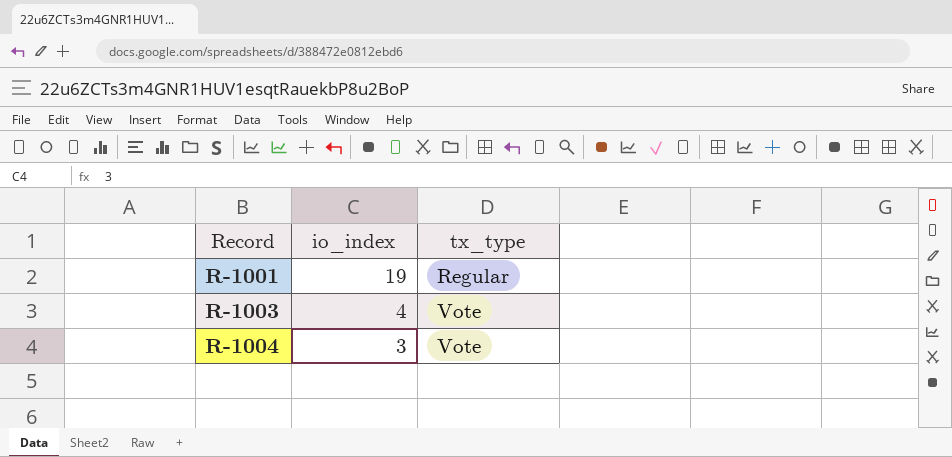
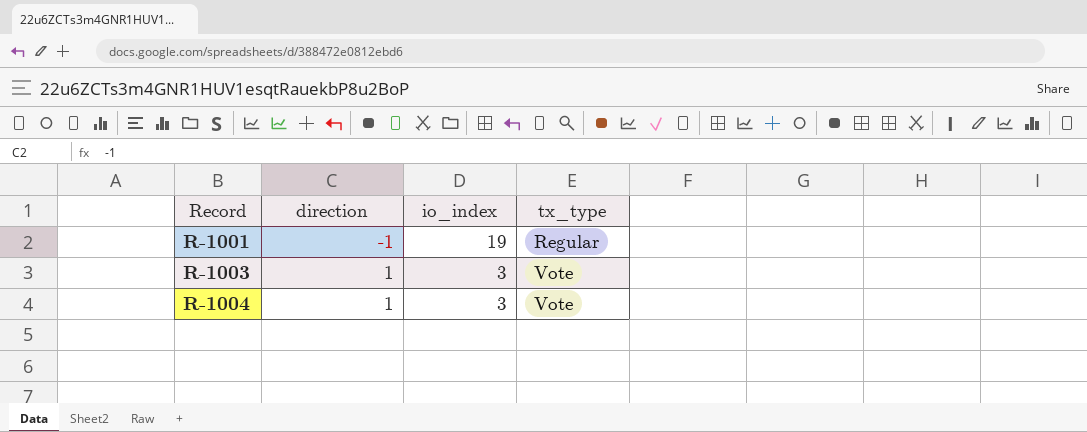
column direction | position: none -> 2
R-1003 | io_index: 4 -> 3

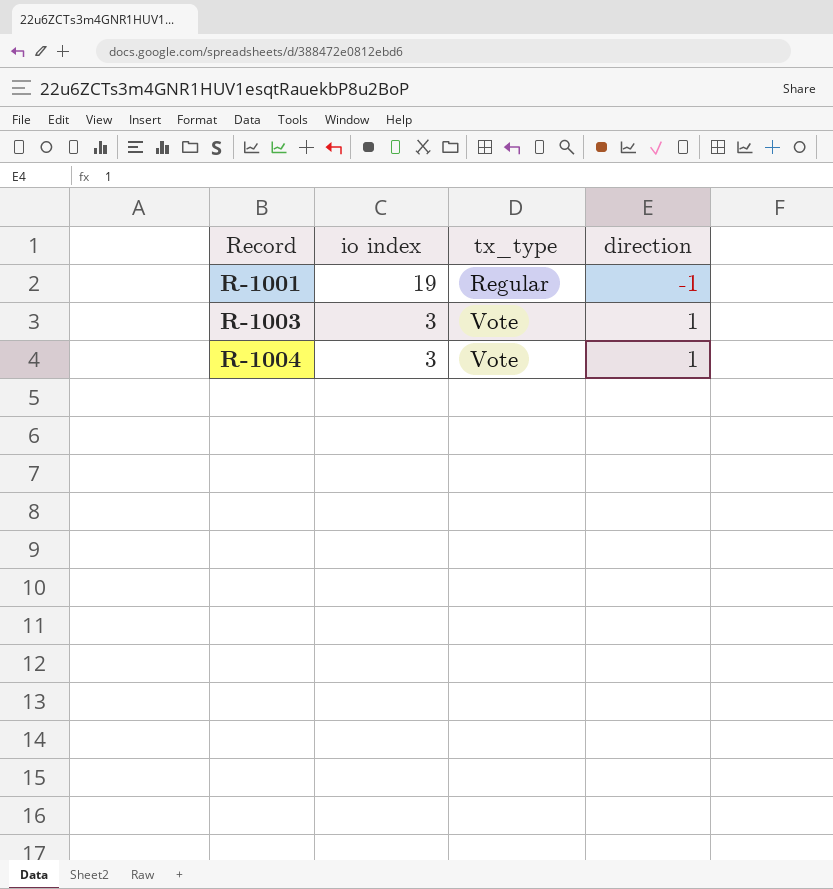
column name: io_index -> io index
column direction | position: 2 -> 4

